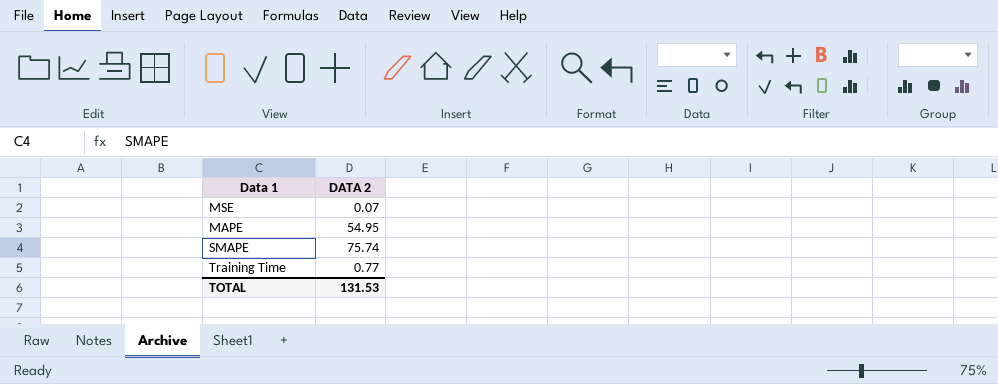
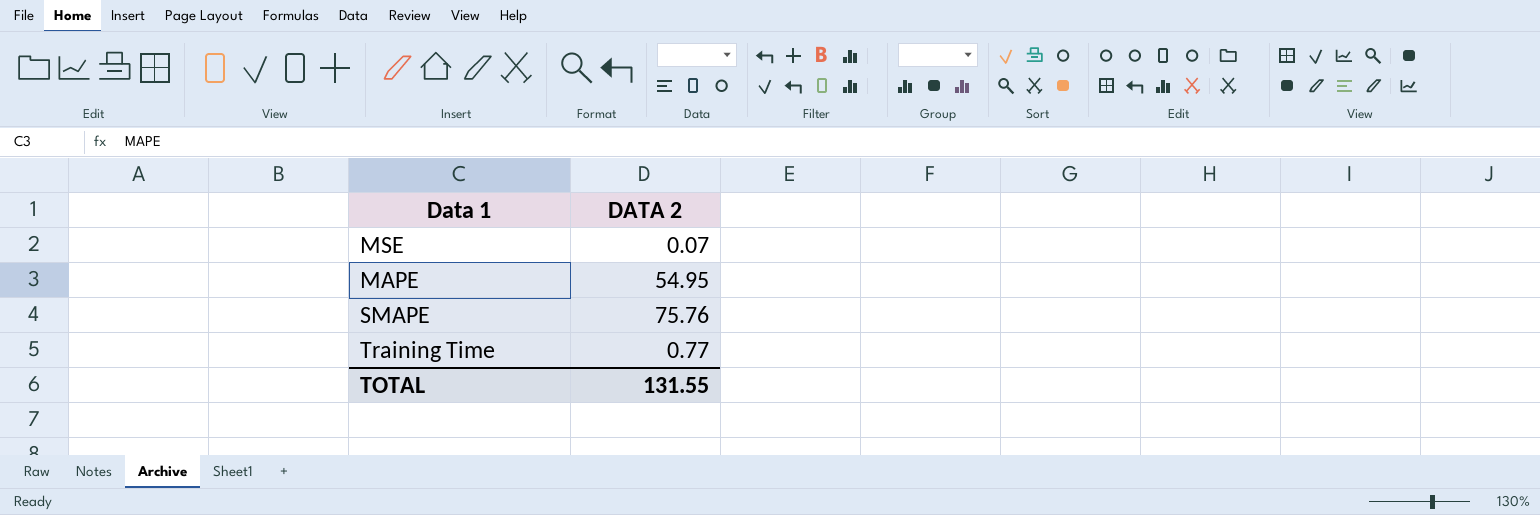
SMAPE | DATA 2: 75.74 -> 75.76
TOTAL | DATA 2: 131.53 -> 131.55

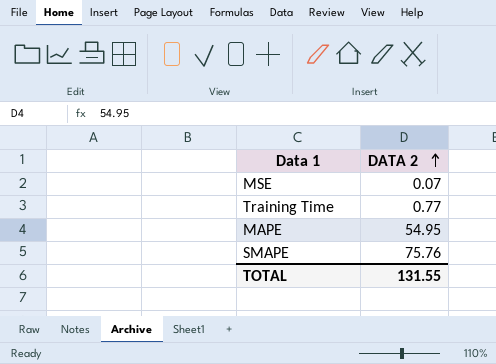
row order: none -> DATA 2 ascending

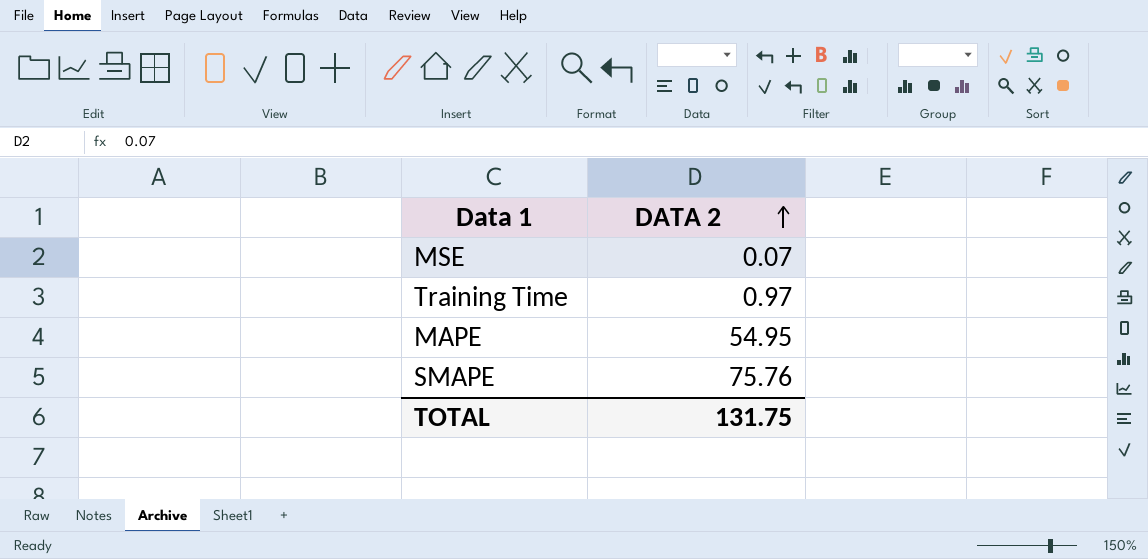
Training Time | DATA 2: 0.77 -> 0.97
TOTAL | DATA 2: 131.55 -> 131.75

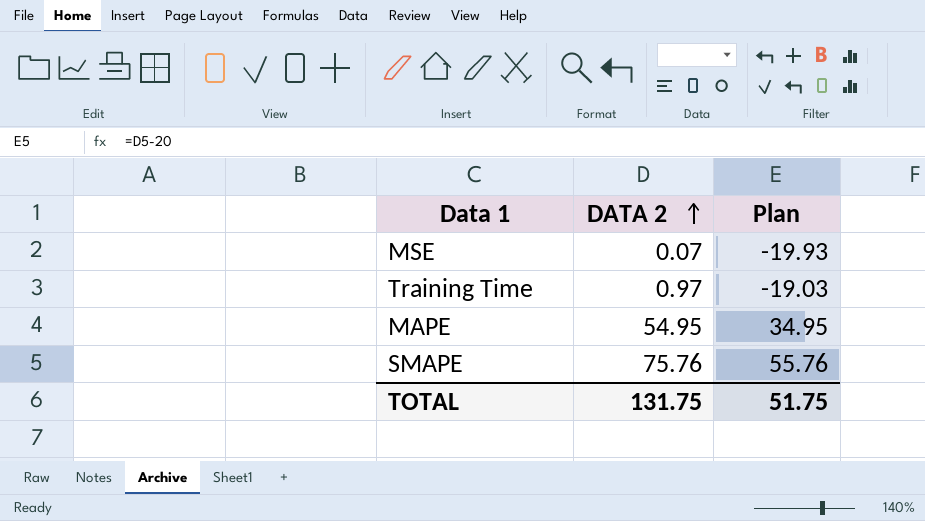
column Plan | formula: none -> [DATA 2] - 20

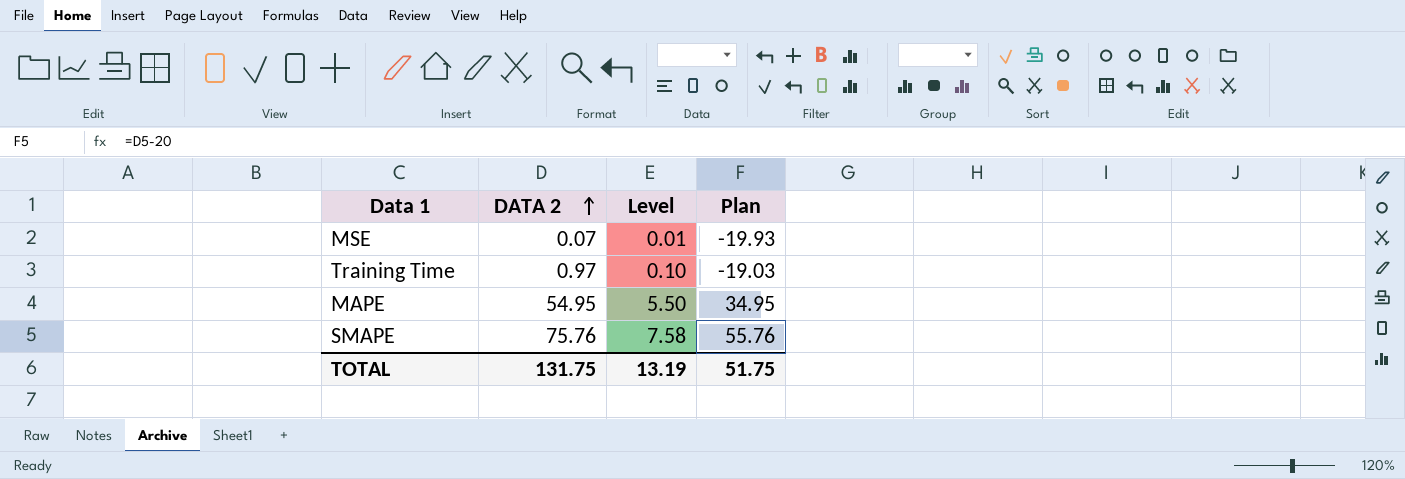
column Level | formula: none -> [DATA 2] * 0.1

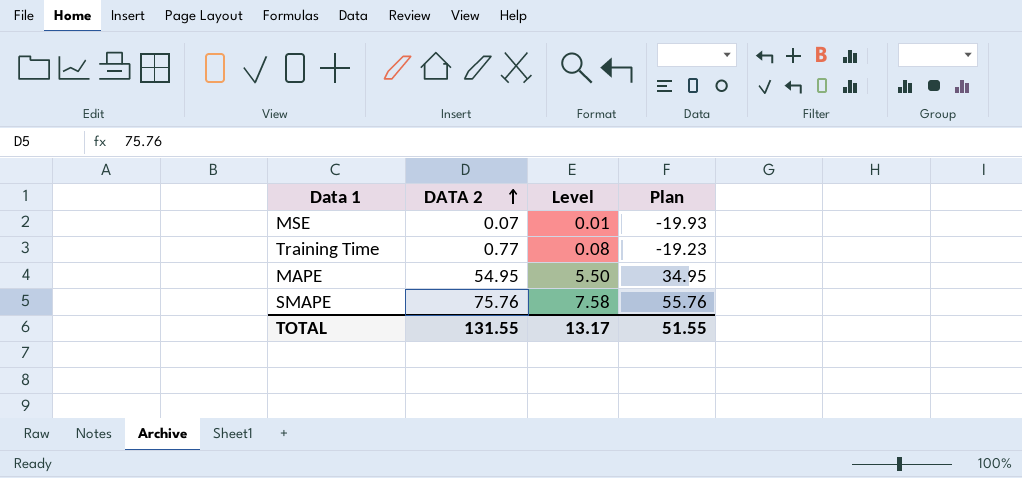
Training Time | DATA 2: 0.97 -> 0.77
Training Time | Level: 0.10 -> 0.08
Training Time | Plan: -19.03 -> -19.23
TOTAL | DATA 2: 131.75 -> 131.55
TOTAL | Level: 13.19 -> 13.17
TOTAL | Plan: 51.75 -> 51.55

